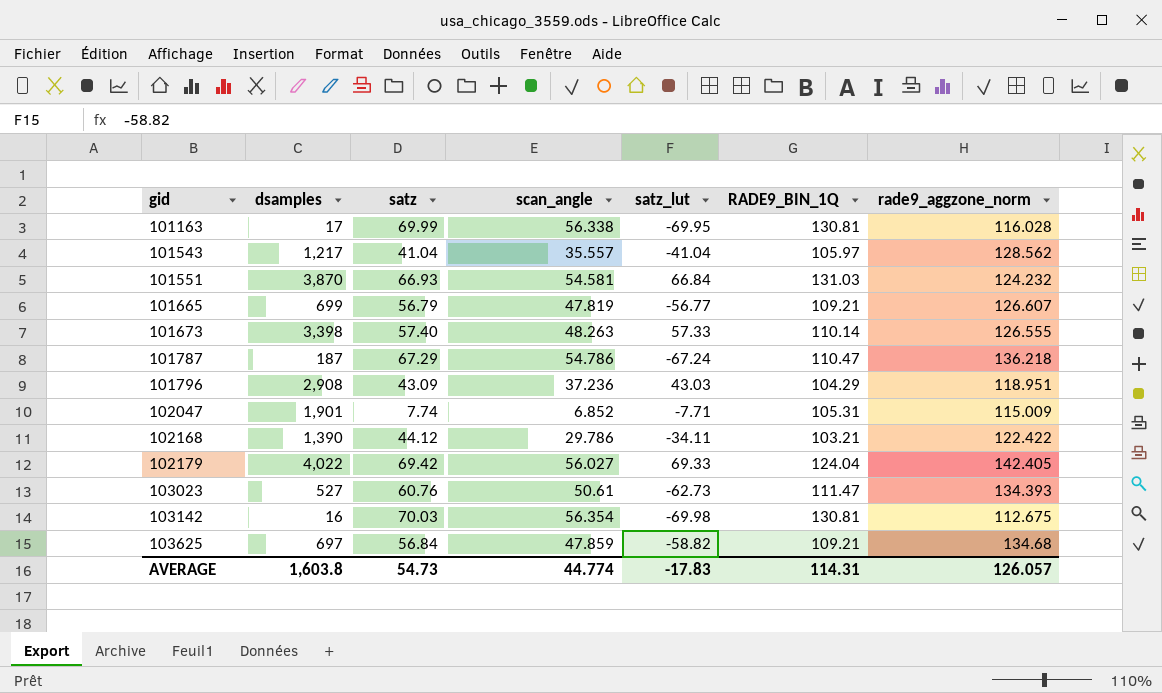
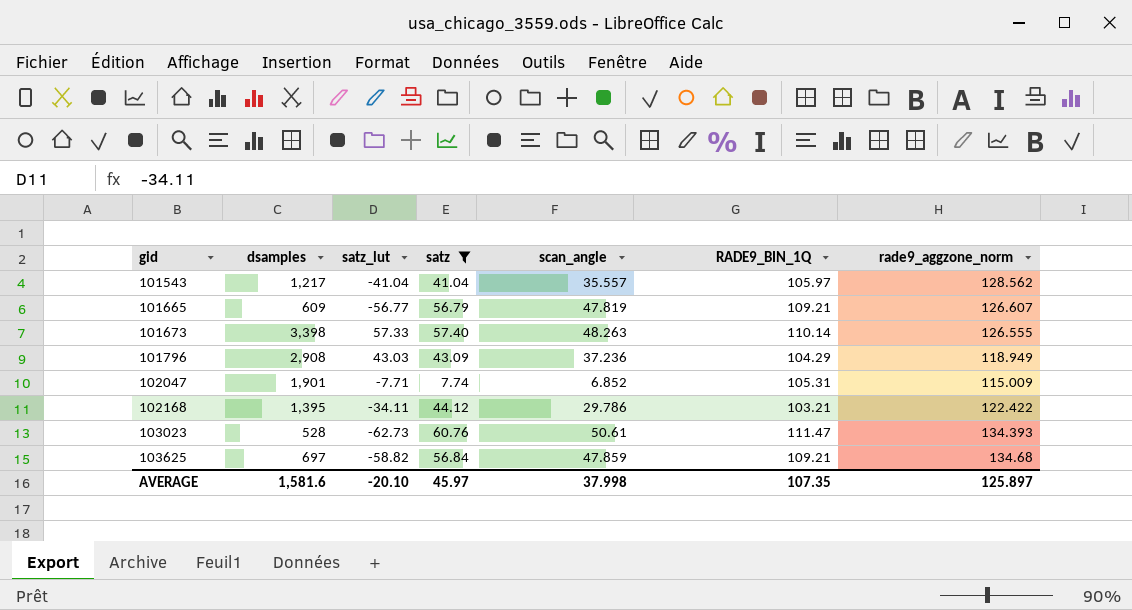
filter: none -> satz <= 60.76
column satz_lut | position: 5 -> 3
101665 | dsamples: 699 -> 609
101796 | rade9_aggzone_norm: 118.951 -> 118.949
102168 | dsamples: 1,390 -> 1,395
103023 | dsamples: 527 -> 528
AVERAGE | dsamples: 1,603.8 -> 1,581.6
AVERAGE | satz_lut: -17.83 -> -20.10
AVERAGE | satz: 54.73 -> 45.97
AVERAGE | scan_angle: 44.774 -> 37.998
AVERAGE | RADE9_BIN_1Q: 114.31 -> 107.35
AVERAGE | rade9_aggzone_norm: 126.057 -> 125.897

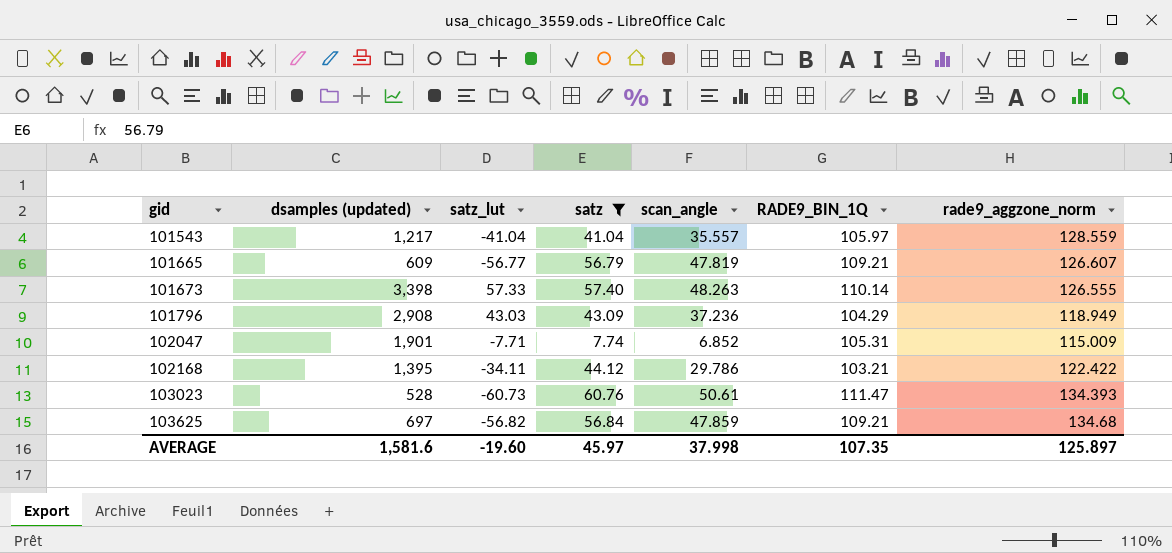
column name: dsamples -> dsamples (updated)
101543 | rade9_aggzone_norm: 128.562 -> 128.559
103023 | satz_lut: -62.73 -> -60.73
103625 | satz_lut: -58.82 -> -56.82
AVERAGE | satz_lut: -20.10 -> -19.60

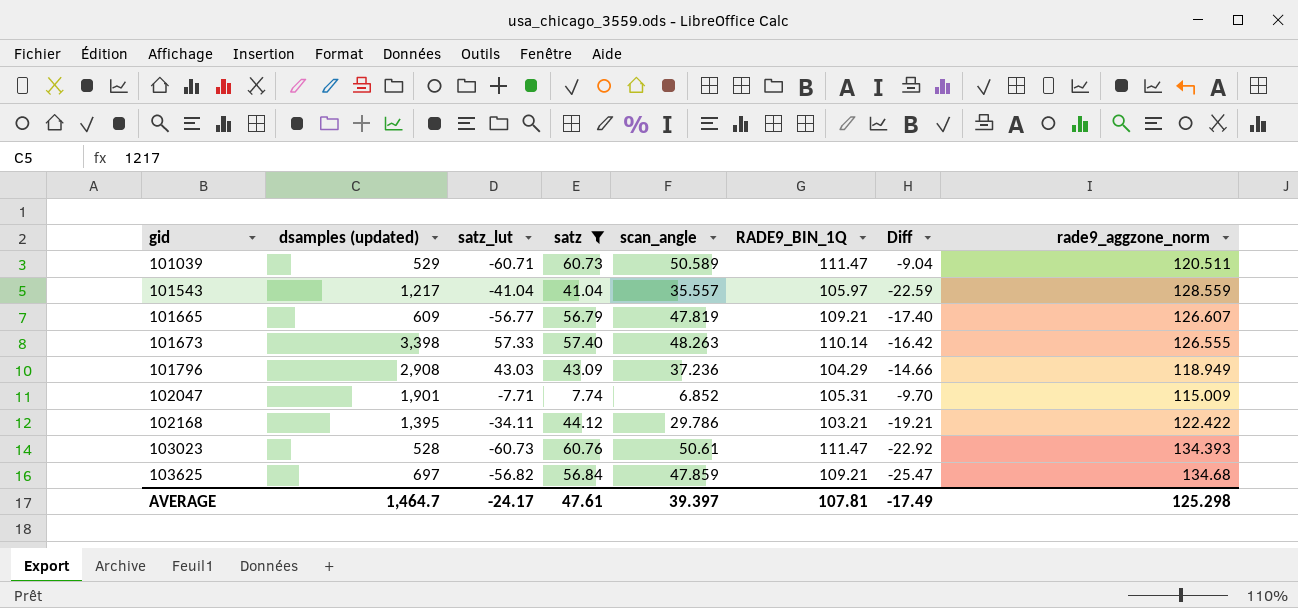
column Diff | formula: none -> [RADE9_BIN_1Q] - [rade9_aggzone_norm]
row 101039: none -> 529 | -60.71 | 60.73 | 50.589 | 111.47 | -9.04 | 120.511
AVERAGE | dsamples (updated): 1,581.6 -> 1,464.7
AVERAGE | satz_lut: -19.60 -> -24.17
AVERAGE | satz: 45.97 -> 47.61
AVERAGE | scan_angle: 37.998 -> 39.397
AVERAGE | RADE9_BIN_1Q: 107.35 -> 107.81
AVERAGE | rade9_aggzone_norm: 125.897 -> 125.298

